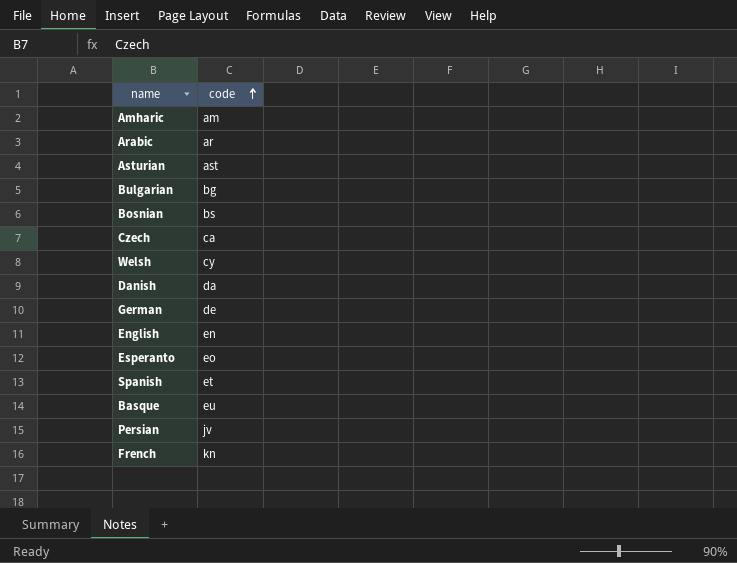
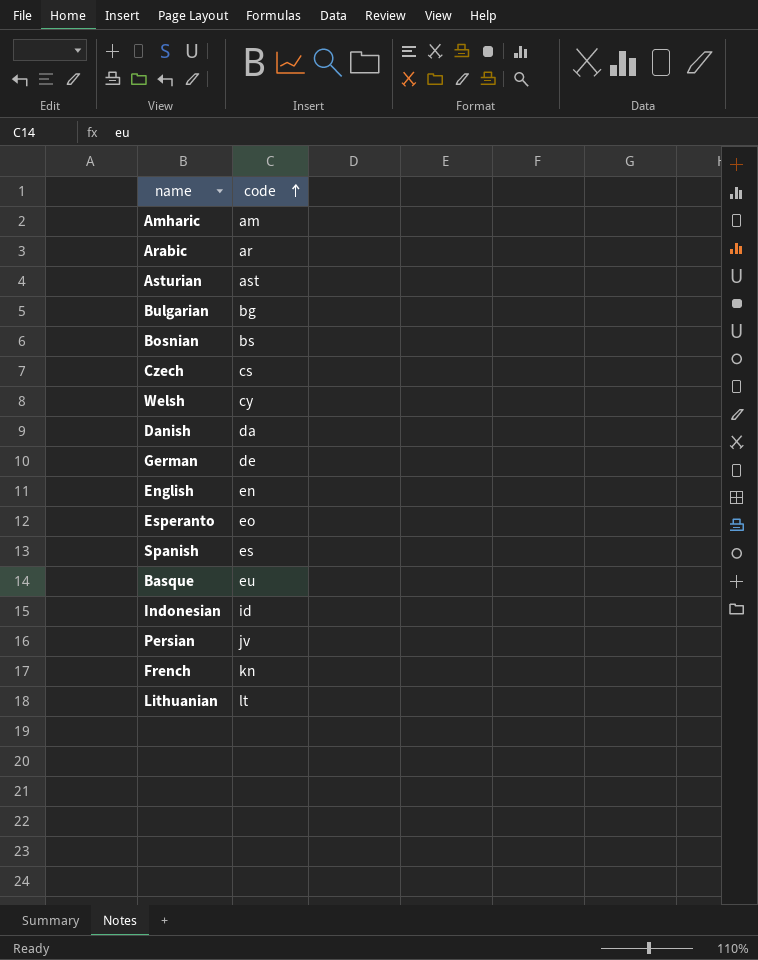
Czech | code: ca -> cs
Spanish | code: et -> es
row Indonesian: none -> id
row Lithuanian: none -> lt

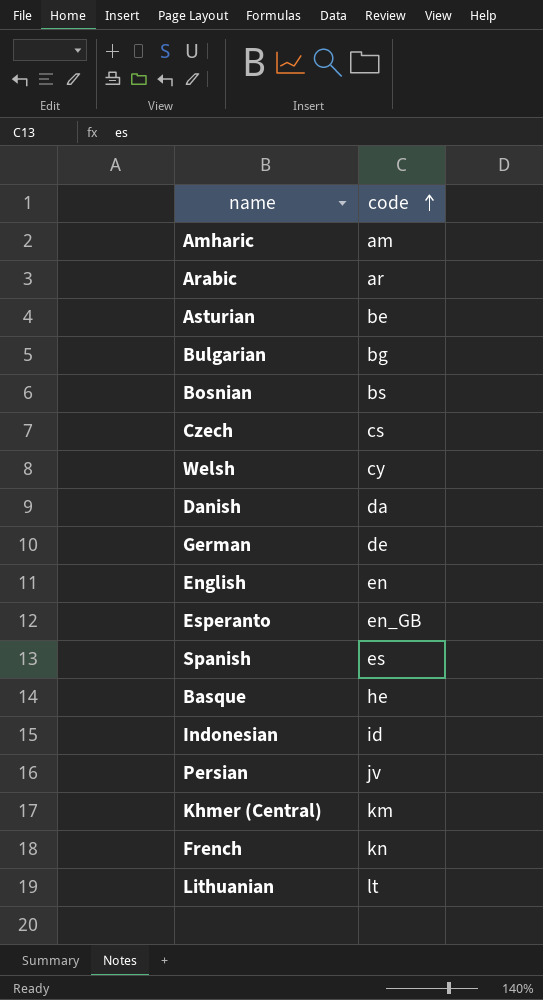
Asturian | code: ast -> be
Esperanto | code: eo -> en_GB
Basque | code: eu -> he
row Khmer (Central): none -> km

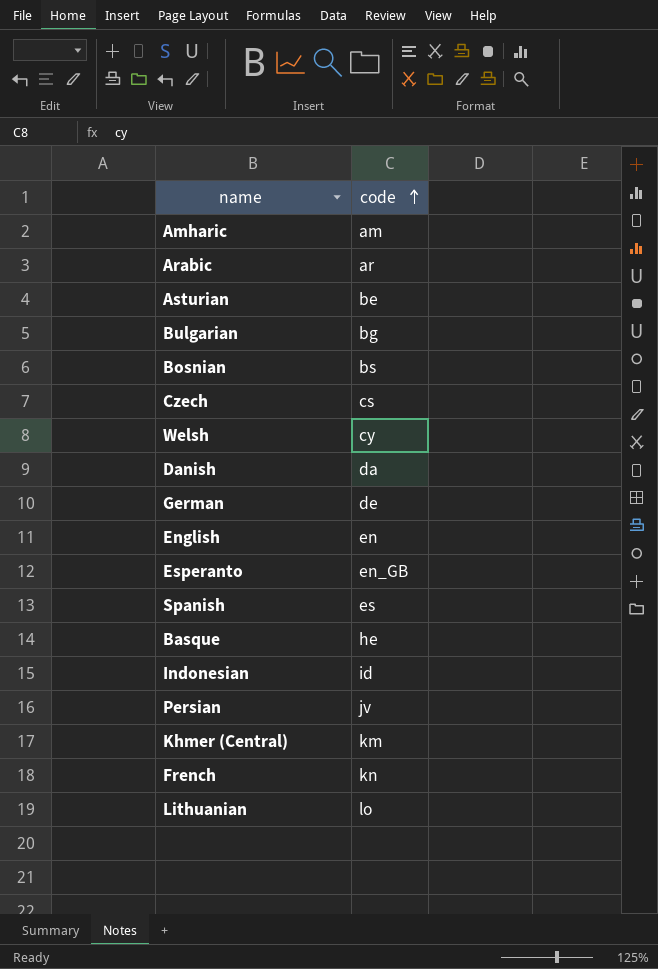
Lithuanian | code: lt -> lo

